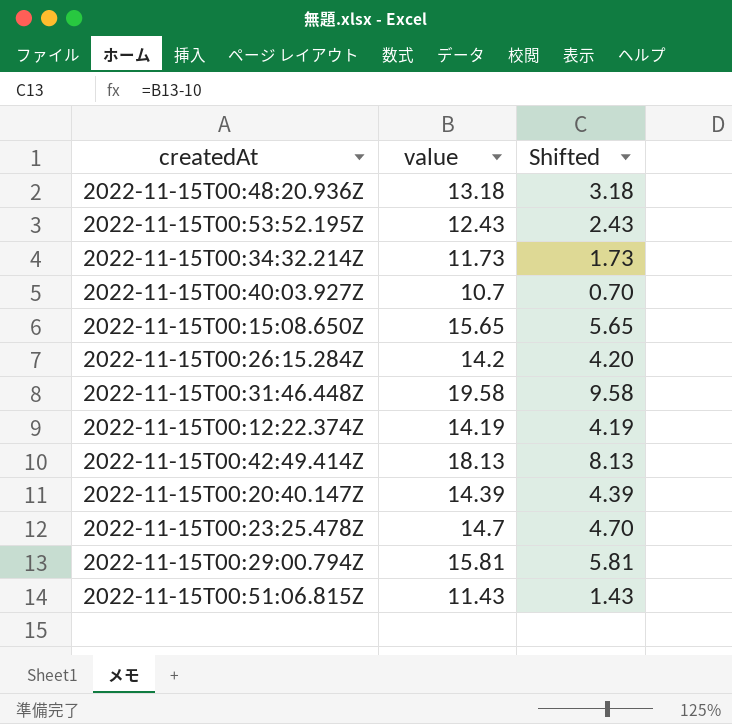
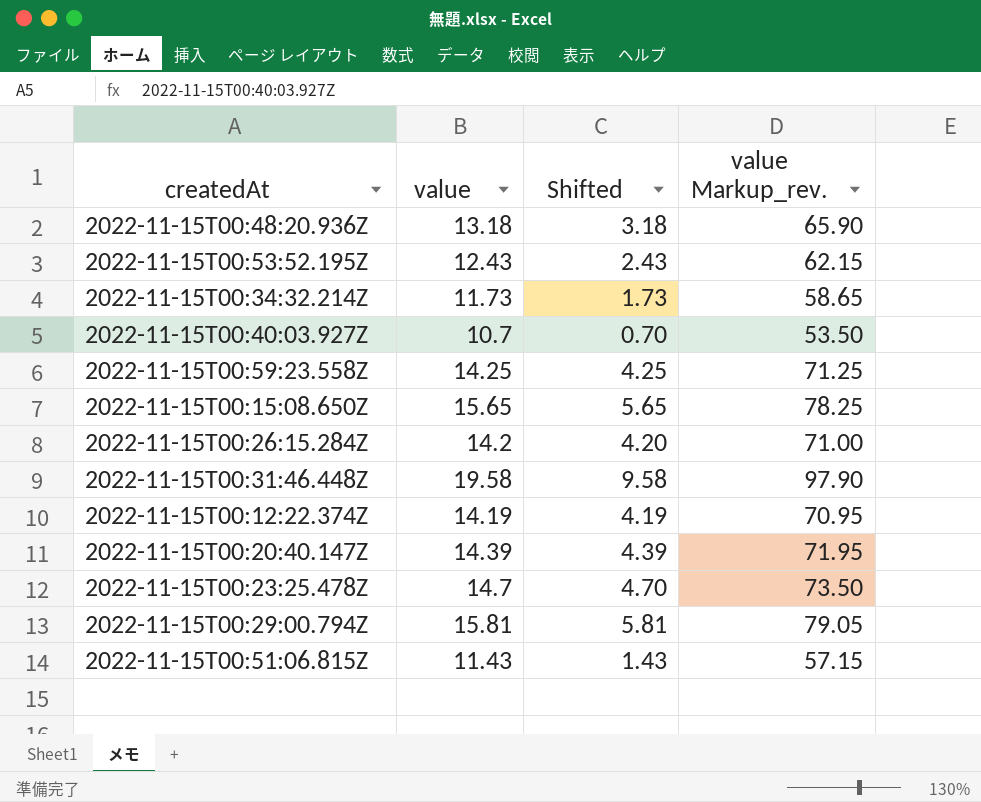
column value Markup_rev. | formula: none -> [value] * 5
row 2022-11-15T00:42:49.414Z: 18.13 | 8.13 -> none
row 2022-11-15T00:59:23.558Z: none -> 14.25 | 4.25 | 71.25

